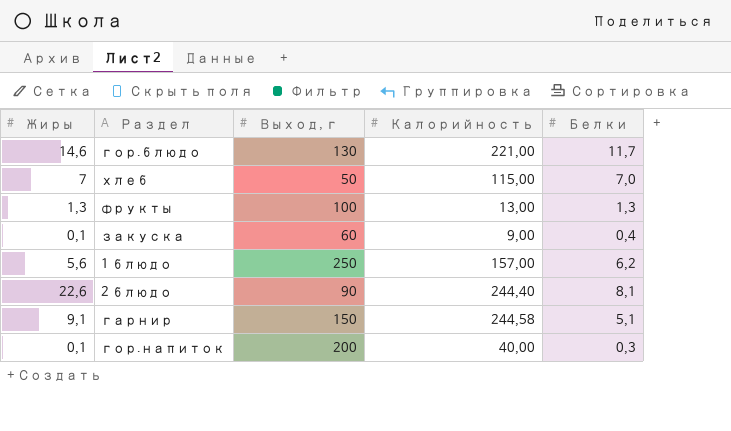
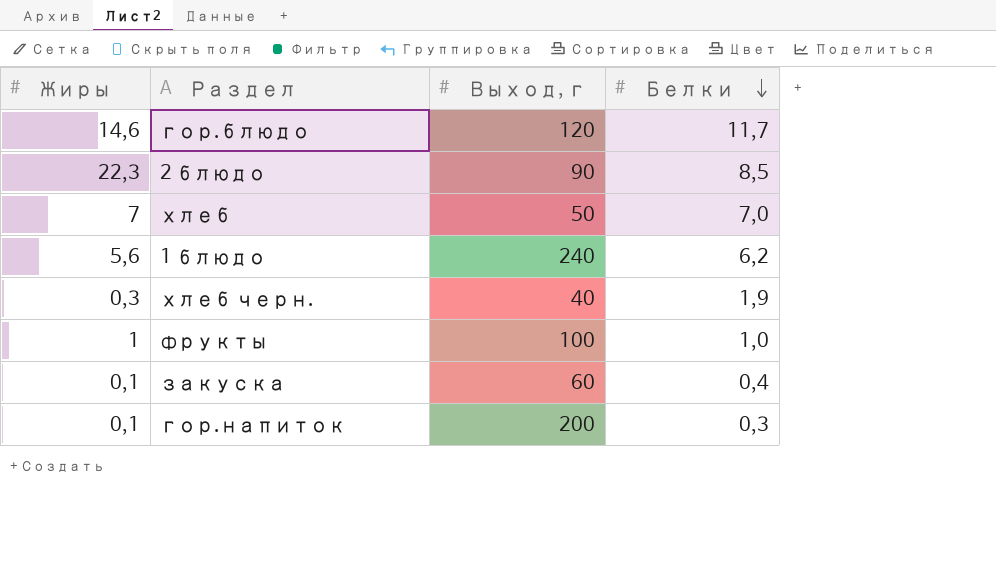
row order: none -> Белки descending
column Калорийность | position: 4 -> none
row гарнир: 9,1 | 150 | 244,58 | 5,1 -> none
гор.блюдо | Выход, г: 130 -> 120
2 блюдо | Жиры: 22,6 -> 22,3
2 блюдо | Белки: 8,1 -> 8,5
1 блюдо | Выход, г: 250 -> 240
row хлеб черн.: none -> 0,3 | 40 | 1,9
фрукты | Жиры: 1,3 -> 1
фрукты | Белки: 1,3 -> 1,0

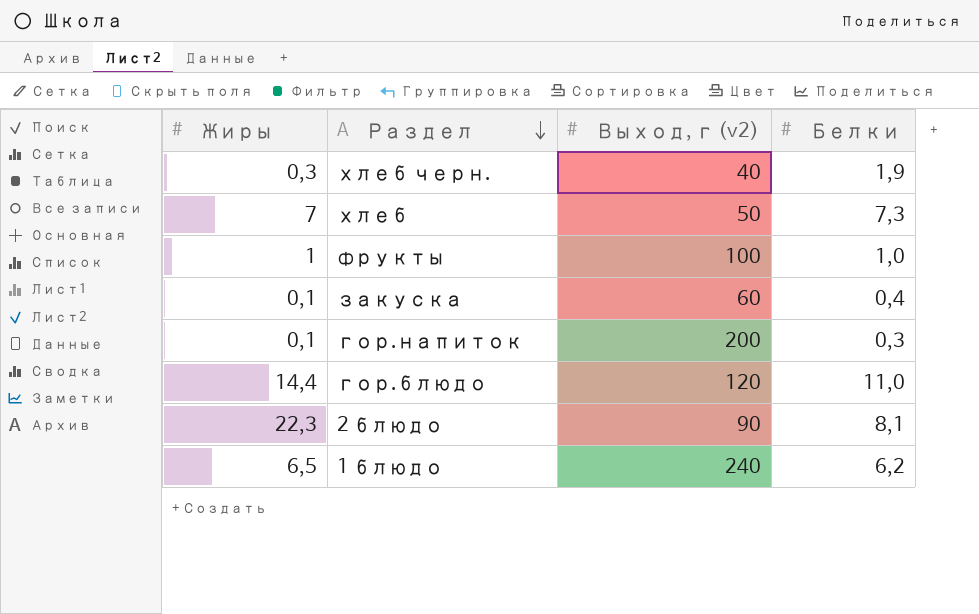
row order: Белки descending -> Раздел descending
column name: Выход, г -> Выход, г (v2)
хлеб | Белки: 7,0 -> 7,3
гор.блюдо | Жиры: 14,6 -> 14,4
гор.блюдо | Белки: 11,7 -> 11,0
2 блюдо | Белки: 8,5 -> 8,1
1 блюдо | Жиры: 5,6 -> 6,5

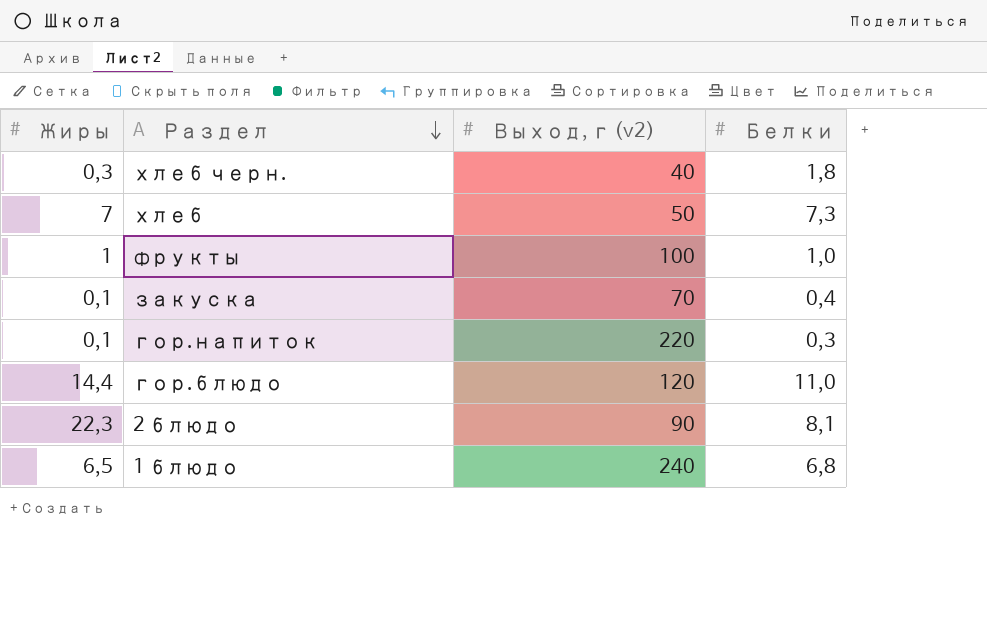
хлеб черн. | Белки: 1,9 -> 1,8
закуска | Выход, г (v2): 60 -> 70
гор.напиток | Выход, г (v2): 200 -> 220
1 блюдо | Белки: 6,2 -> 6,8

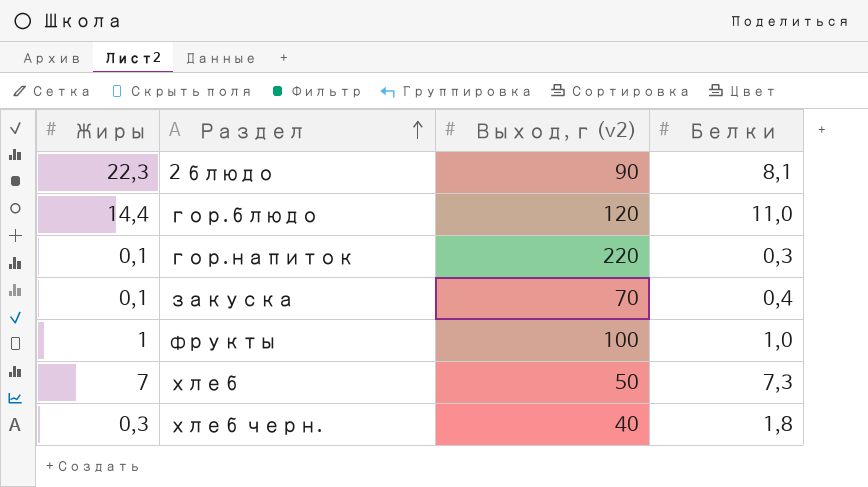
row order: Раздел descending -> Раздел ascending
row 1 блюдо: 6,5 | 240 | 6,8 -> none

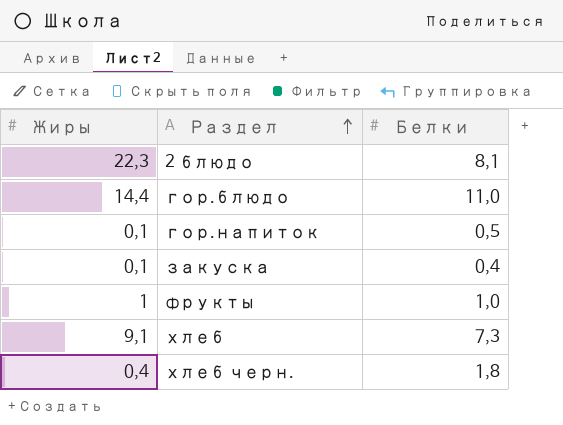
column Выход, г (v2) | position: 3 -> none
гор.напиток | Белки: 0,3 -> 0,5
хлеб | Жиры: 7 -> 9,1
хлеб черн. | Жиры: 0,3 -> 0,4

